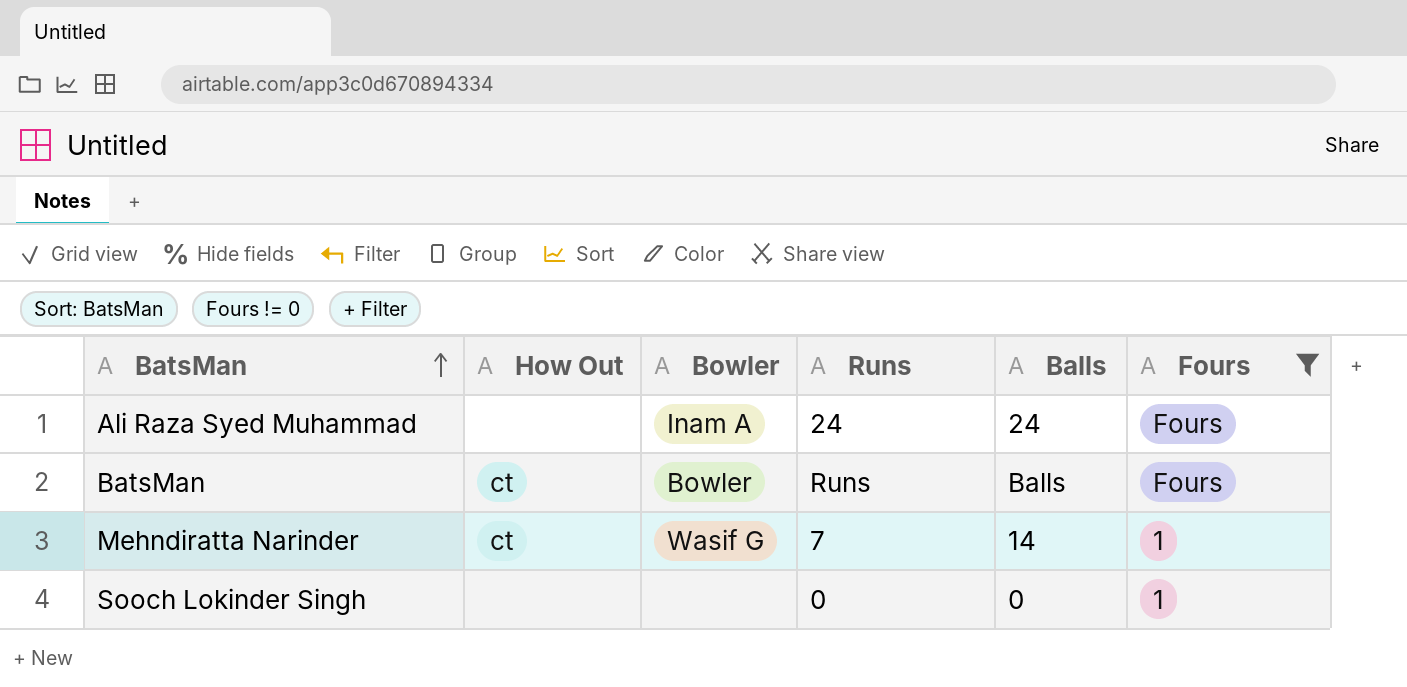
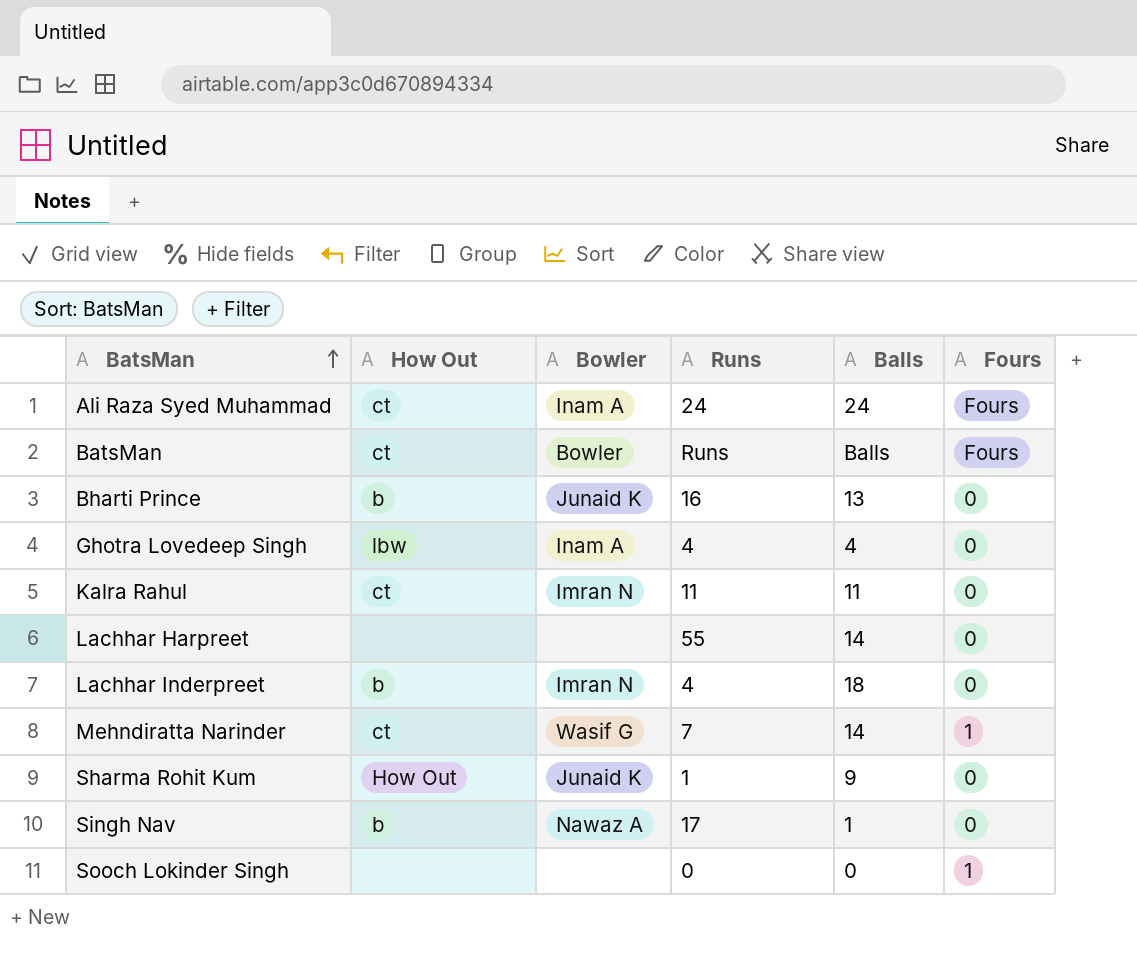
filter: Fours != 0 -> none
Ali Raza Syed Muhammad | How Out: none -> ct

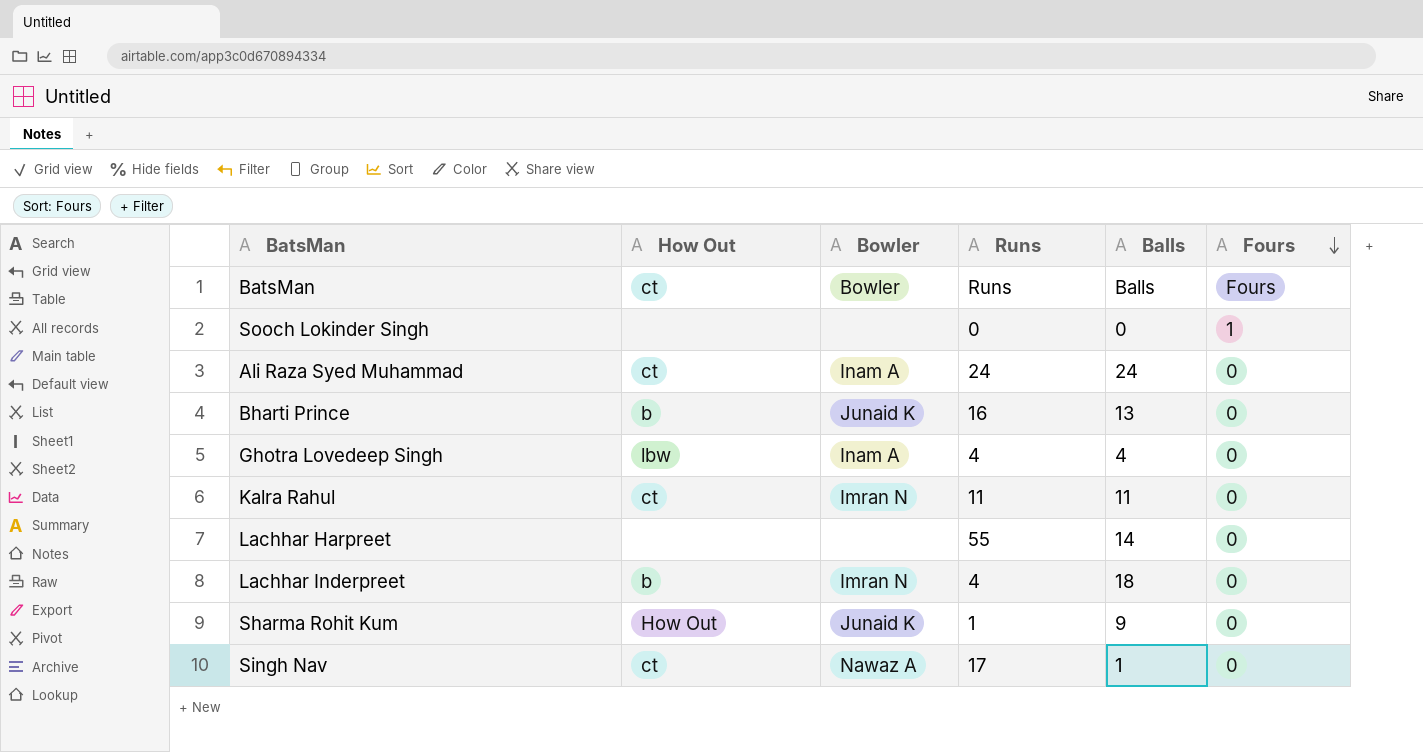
row order: BatsMan ascending -> Fours descending
row Mehndiratta Narinder: ct | Wasif G | 7 | 14 | 1 -> none
Ali Raza Syed Muhammad | Fours: Fours -> 0
Singh Nav | How Out: b -> ct

